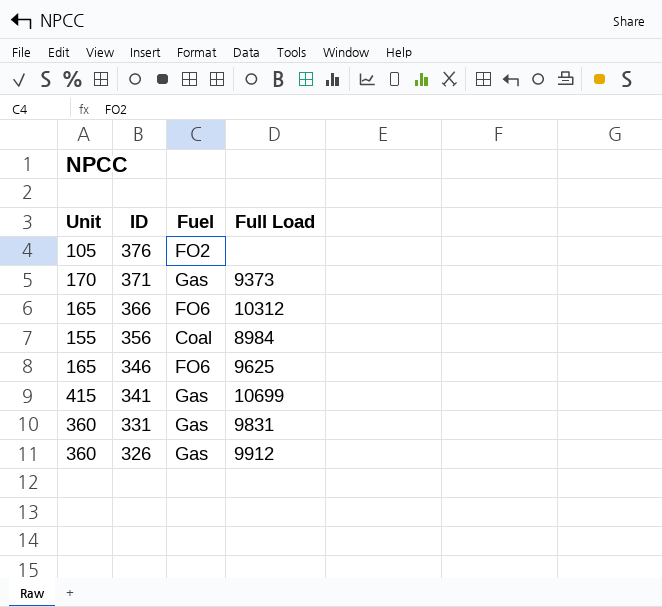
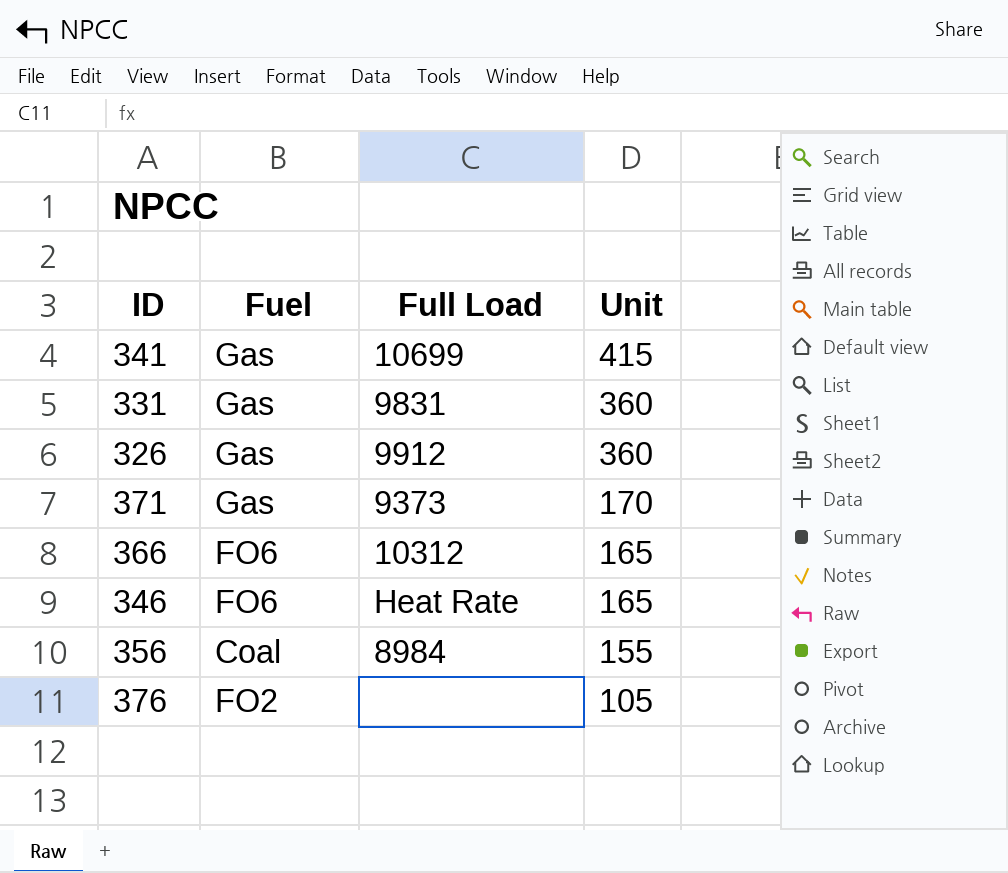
row order: ID descending -> Unit descending
column Unit | position: 1 -> 4
346 | Full Load: 9625 -> Heat Rate

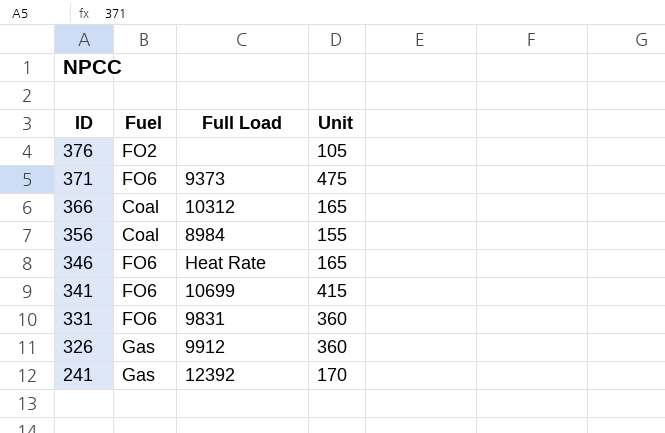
row order: Unit descending -> ID descending
371 | Fuel: Gas -> FO6
371 | Unit: 170 -> 475
366 | Fuel: FO6 -> Coal
341 | Fuel: Gas -> FO6
331 | Fuel: Gas -> FO6
row 241: none -> Gas | 12392 | 170

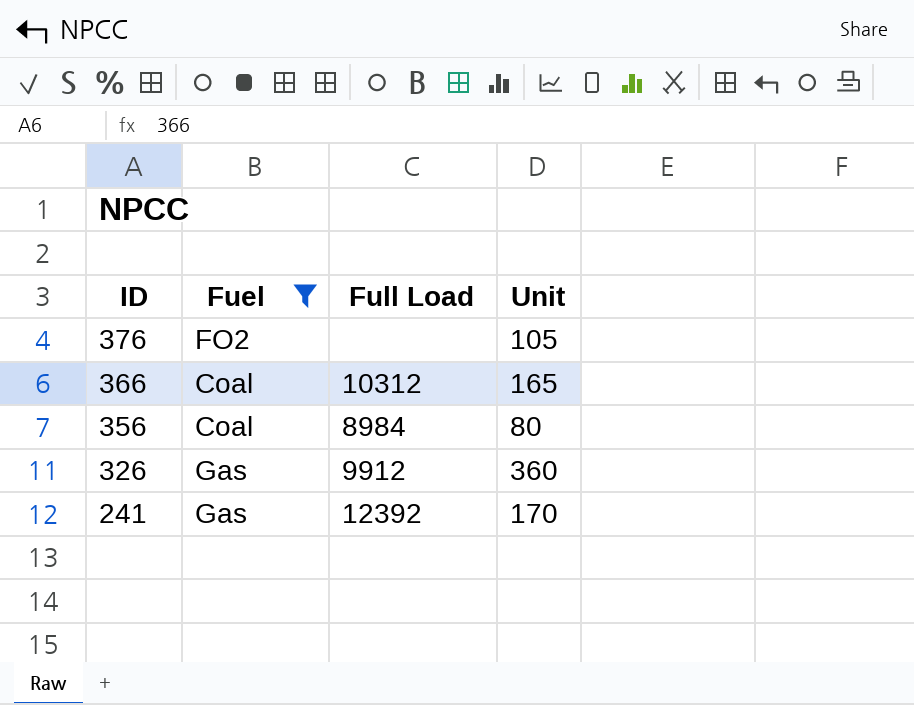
filter: none -> Fuel != FO6
356 | Unit: 155 -> 80

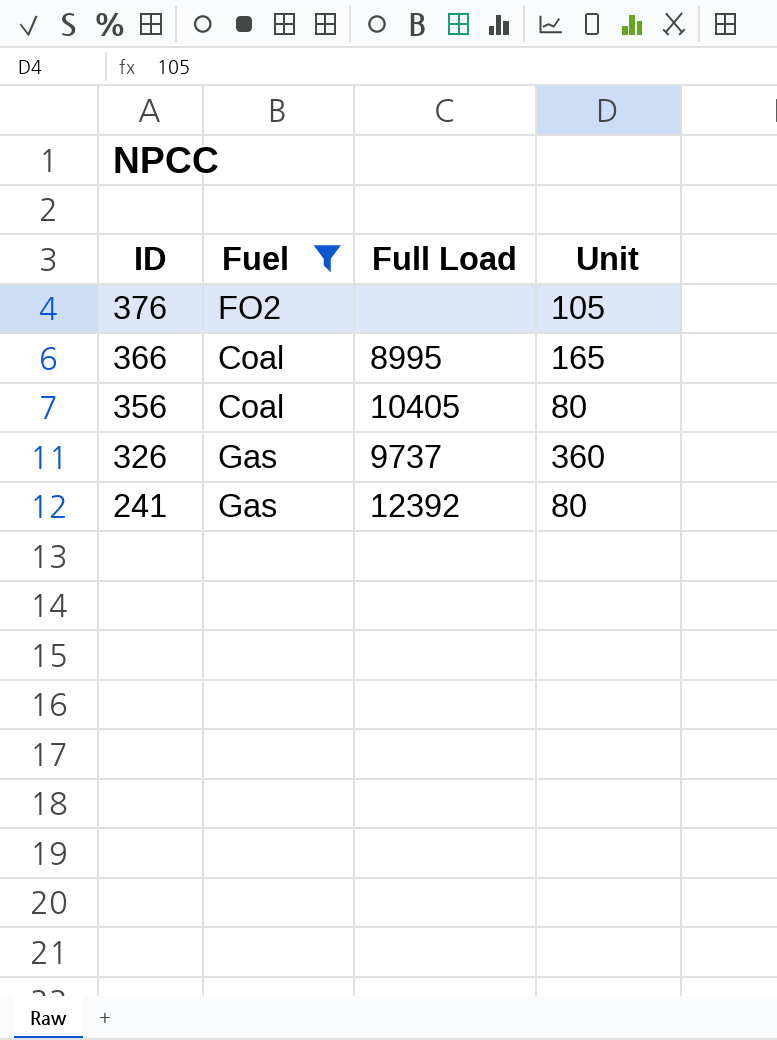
366 | Full Load: 10312 -> 8995
356 | Full Load: 8984 -> 10405
326 | Full Load: 9912 -> 9737
241 | Unit: 170 -> 80

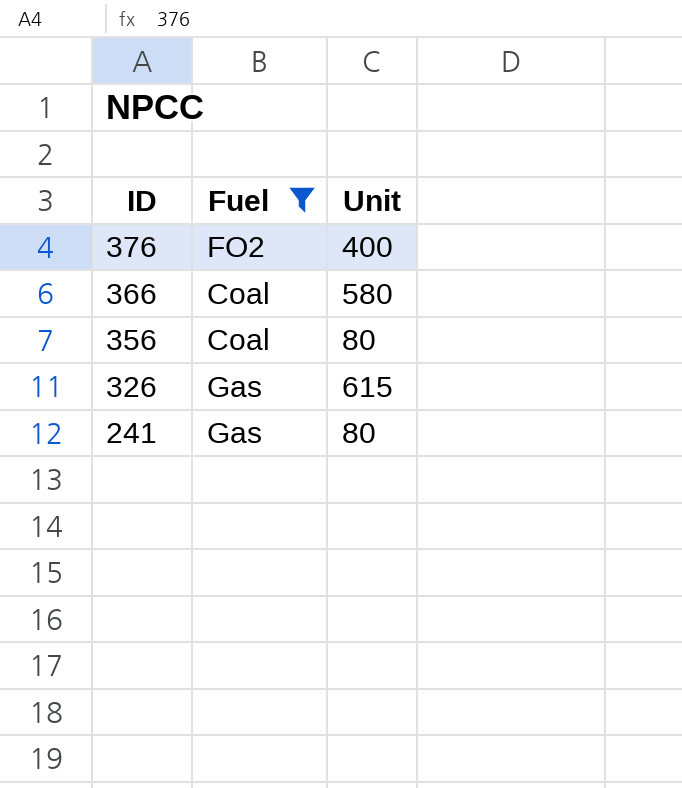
column Full Load | position: 3 -> none
376 | Unit: 105 -> 400
366 | Unit: 165 -> 580
326 | Unit: 360 -> 615

